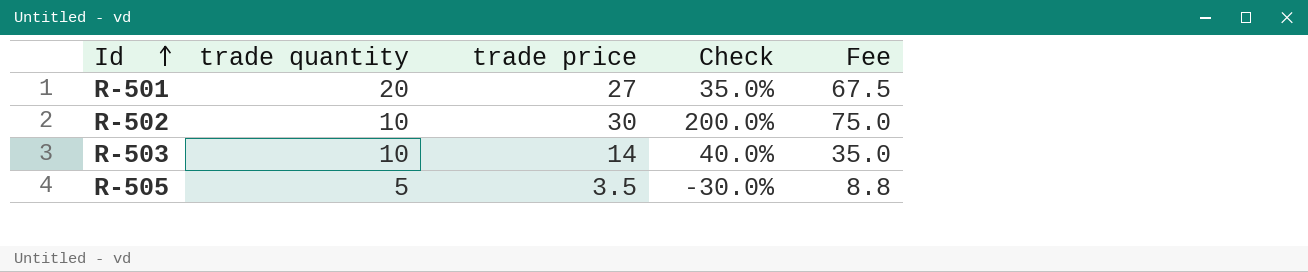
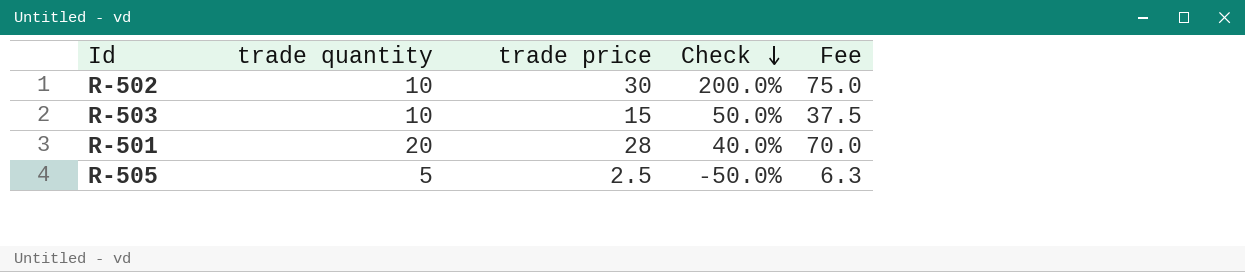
row order: Id ascending -> Check descending
R-503 | trade price: 14 -> 15
R-503 | Check: 40.0% -> 50.0%
R-503 | Fee: 35.0 -> 37.5
R-501 | trade price: 27 -> 28
R-501 | Check: 35.0% -> 40.0%
R-501 | Fee: 67.5 -> 70.0
R-505 | trade price: 3.5 -> 2.5
R-505 | Check: -30.0% -> -50.0%
R-505 | Fee: 8.8 -> 6.3

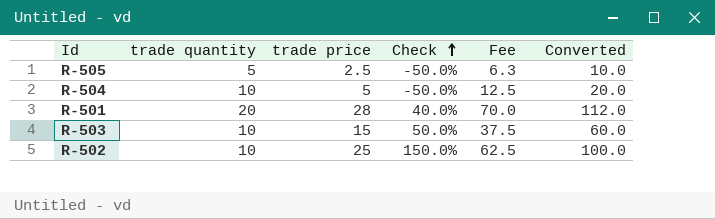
row order: Check descending -> Check ascending
column Converted | formula: none -> [trade price] * 4
row R-504: none -> 10 | 5 | -50.0% | 12.5 | 20.0
R-502 | trade price: 30 -> 25
R-502 | Check: 200.0% -> 150.0%
R-502 | Fee: 75.0 -> 62.5

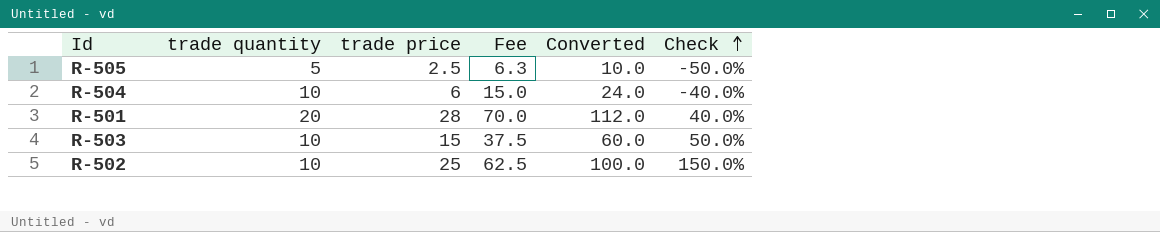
column Check | position: 4 -> 6
R-504 | trade price: 5 -> 6
R-504 | Fee: 12.5 -> 15.0
R-504 | Converted: 20.0 -> 24.0
R-504 | Check: -50.0% -> -40.0%

